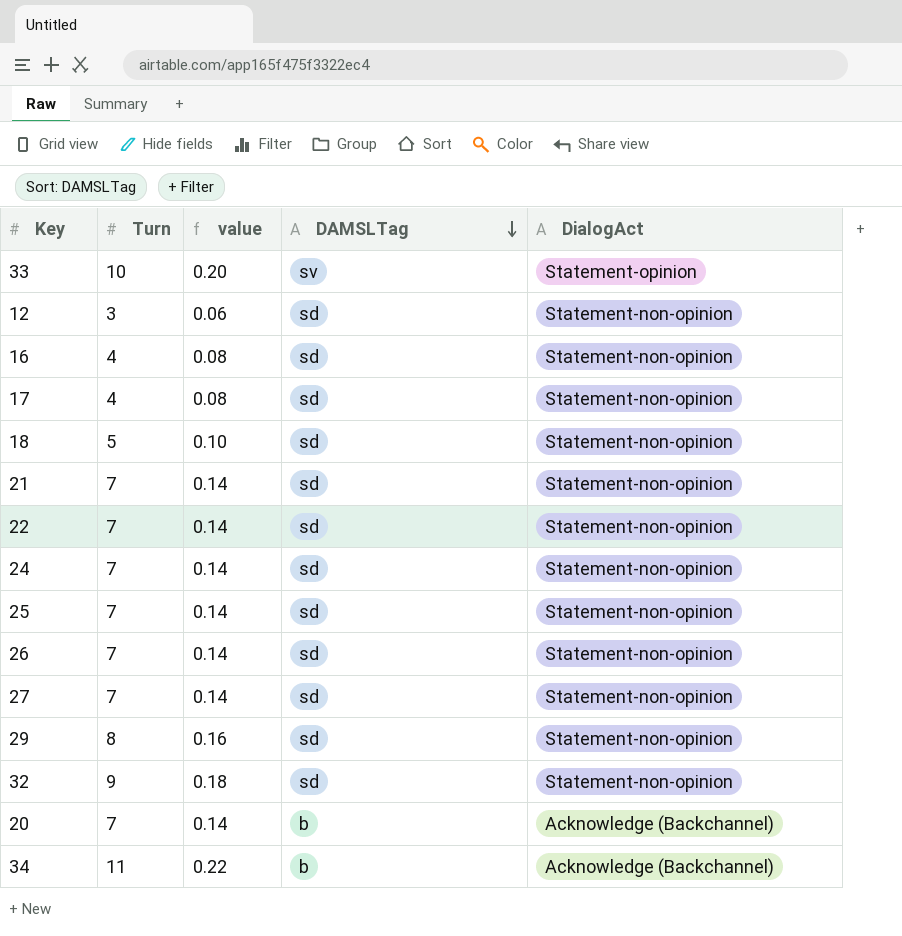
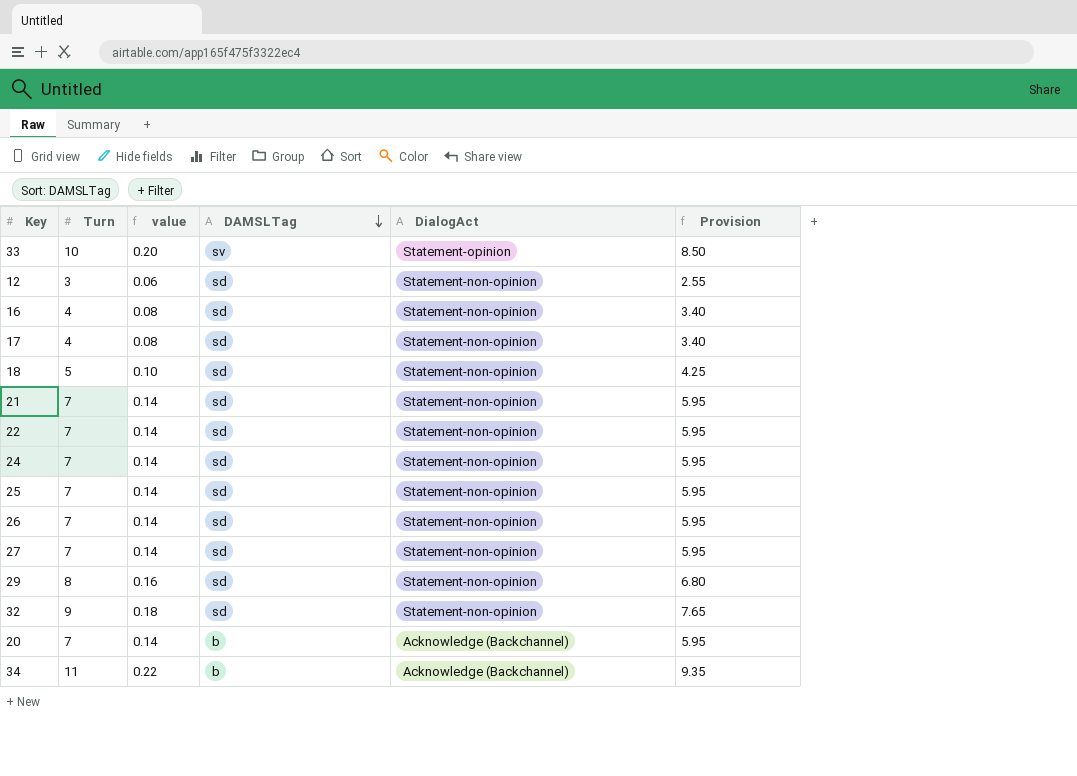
column Provision | formula: none -> [Turn] * 0.85

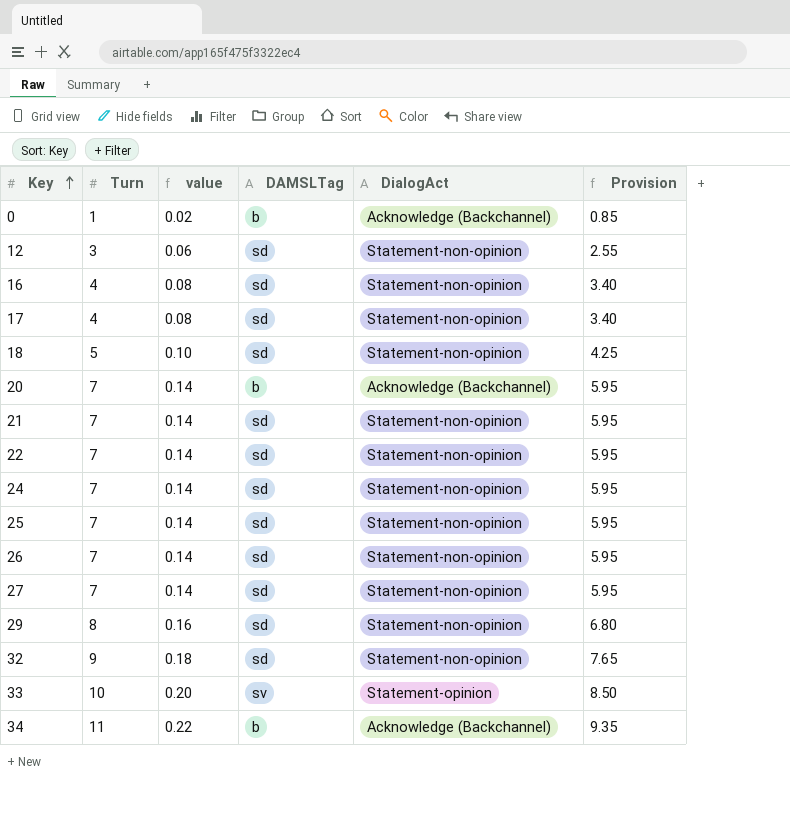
row order: DAMSLTag descending -> Key ascending
row 0: none -> 1 | 0.02 | b | Acknowledge (Backchannel) | 0.85

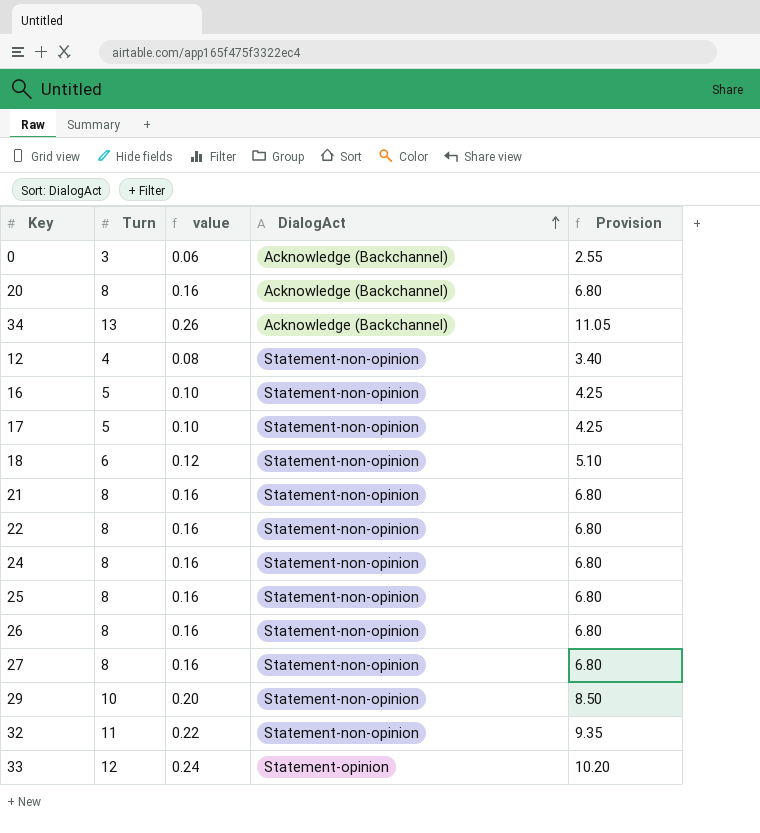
row order: Key ascending -> DialogAct ascending
column DAMSLTag | position: 4 -> none
0 | Turn: 1 -> 3
0 | value: 0.02 -> 0.06
0 | Provision: 0.85 -> 2.55
20 | Turn: 7 -> 8
20 | value: 0.14 -> 0.16
20 | Provision: 5.95 -> 6.80
34 | Turn: 11 -> 13
34 | value: 0.22 -> 0.26
34 | Provision: 9.35 -> 11.05
12 | Turn: 3 -> 4
12 | value: 0.06 -> 0.08
12 | Provision: 2.55 -> 3.40
16 | Turn: 4 -> 5
16 | value: 0.08 -> 0.10
16 | Provision: 3.40 -> 4.25
17 | Turn: 4 -> 5
17 | value: 0.08 -> 0.10
17 | Provision: 3.40 -> 4.25
18 | Turn: 5 -> 6
18 | value: 0.10 -> 0.12
18 | Provision: 4.25 -> 5.10
21 | Turn: 7 -> 8
21 | value: 0.14 -> 0.16
21 | Provision: 5.95 -> 6.80
22 | Turn: 7 -> 8
22 | value: 0.14 -> 0.16
22 | Provision: 5.95 -> 6.80
24 | Turn: 7 -> 8
24 | value: 0.14 -> 0.16
24 | Provision: 5.95 -> 6.80
25 | Turn: 7 -> 8
25 | value: 0.14 -> 0.16
25 | Provision: 5.95 -> 6.80
26 | Turn: 7 -> 8
26 | value: 0.14 -> 0.16
26 | Provision: 5.95 -> 6.80
27 | Turn: 7 -> 8
27 | value: 0.14 -> 0.16
27 | Provision: 5.95 -> 6.80
29 | Turn: 8 -> 10
29 | value: 0.16 -> 0.20
29 | Provision: 6.80 -> 8.50
32 | Turn: 9 -> 11
32 | value: 0.18 -> 0.22
32 | Provision: 7.65 -> 9.35
33 | Turn: 10 -> 12
33 | value: 0.20 -> 0.24
33 | Provision: 8.50 -> 10.20

